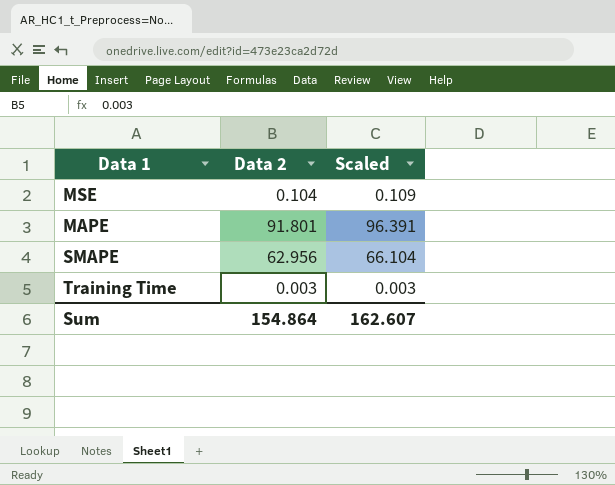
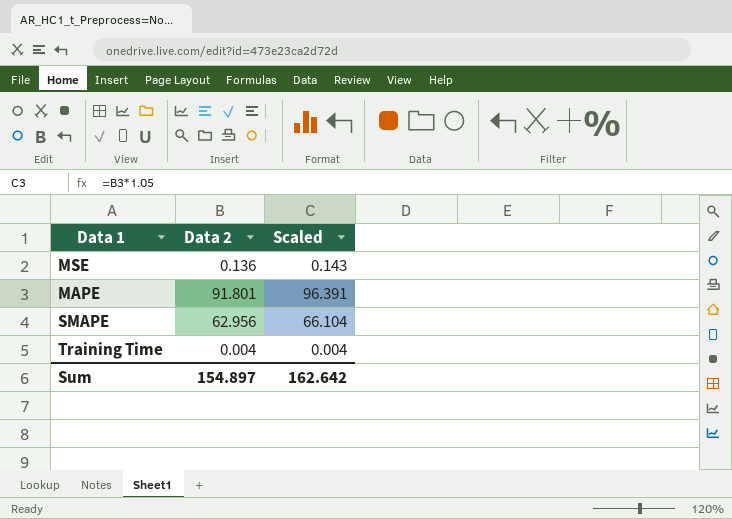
MSE | Data 2: 0.104 -> 0.136
MSE | Scaled: 0.109 -> 0.143
Training Time | Data 2: 0.003 -> 0.004
Training Time | Scaled: 0.003 -> 0.004
Sum | Data 2: 154.864 -> 154.897
Sum | Scaled: 162.607 -> 162.642

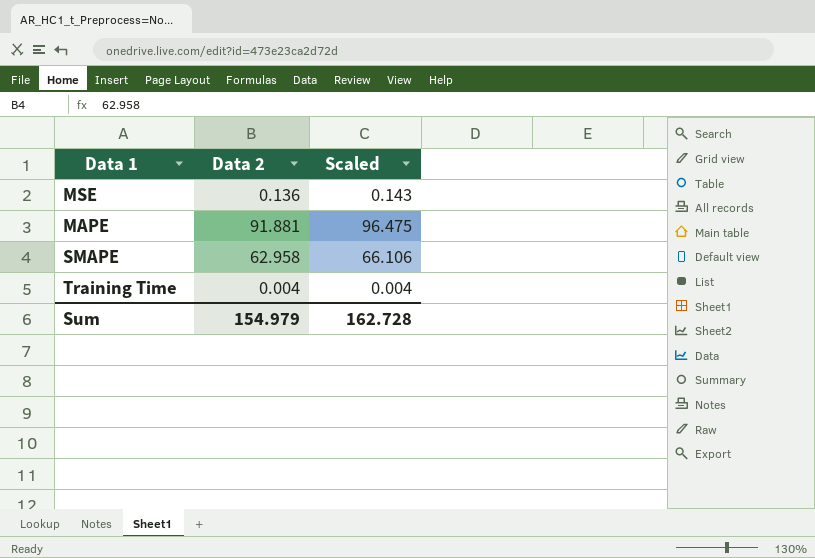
MAPE | Data 2: 91.801 -> 91.881
MAPE | Scaled: 96.391 -> 96.475
SMAPE | Data 2: 62.956 -> 62.958
SMAPE | Scaled: 66.104 -> 66.106
Sum | Data 2: 154.897 -> 154.979
Sum | Scaled: 162.642 -> 162.728

